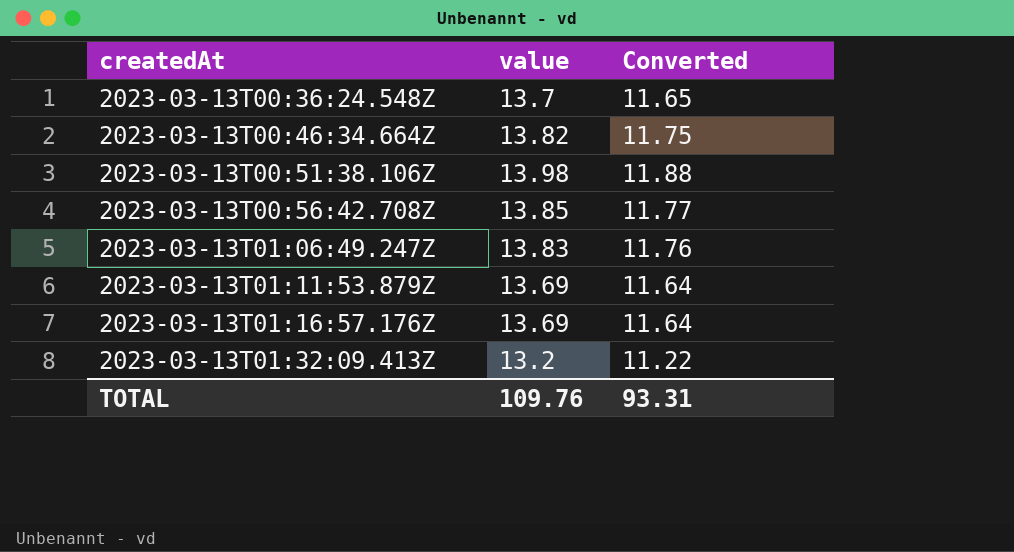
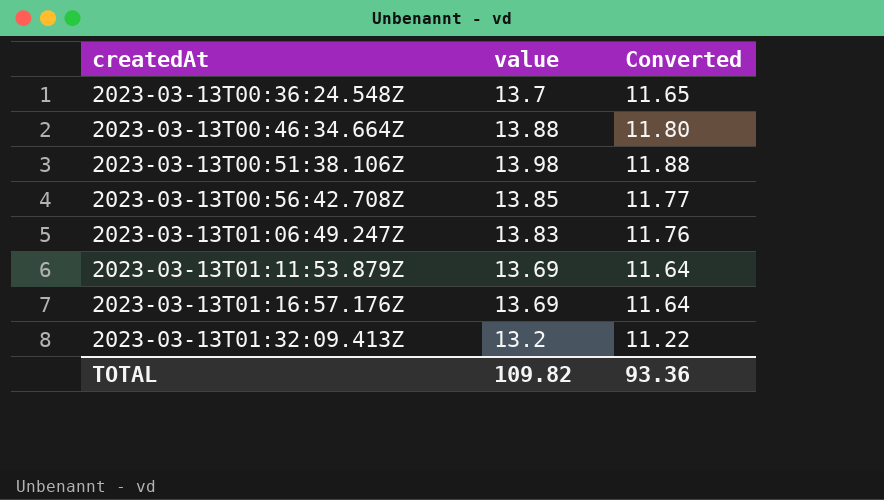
2023-03-13T00:46:34.664Z | value: 13.82 -> 13.88
2023-03-13T00:46:34.664Z | Converted: 11.75 -> 11.80
TOTAL | value: 109.76 -> 109.82
TOTAL | Converted: 93.31 -> 93.36

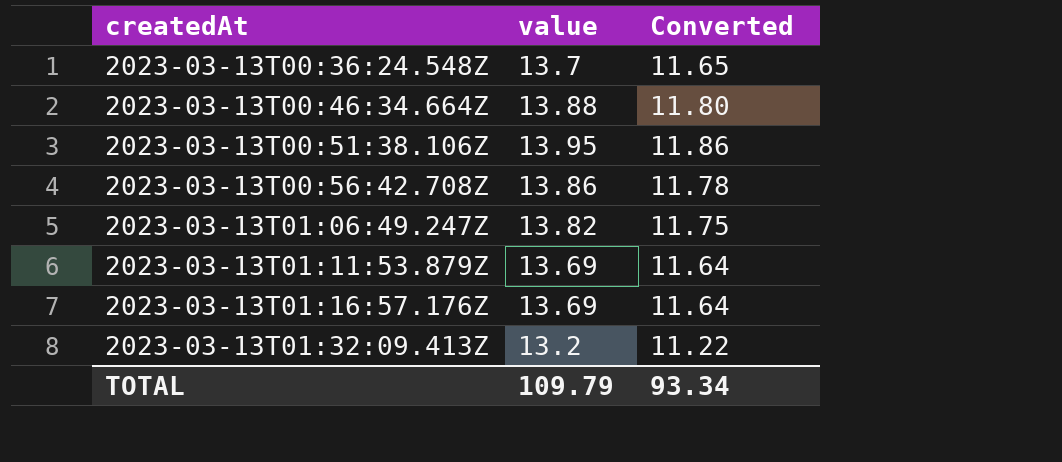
2023-03-13T00:51:38.106Z | value: 13.98 -> 13.95
2023-03-13T00:51:38.106Z | Converted: 11.88 -> 11.86
2023-03-13T00:56:42.708Z | value: 13.85 -> 13.86
2023-03-13T00:56:42.708Z | Converted: 11.77 -> 11.78
2023-03-13T01:06:49.247Z | value: 13.83 -> 13.82
2023-03-13T01:06:49.247Z | Converted: 11.76 -> 11.75
TOTAL | value: 109.82 -> 109.79
TOTAL | Converted: 93.36 -> 93.34

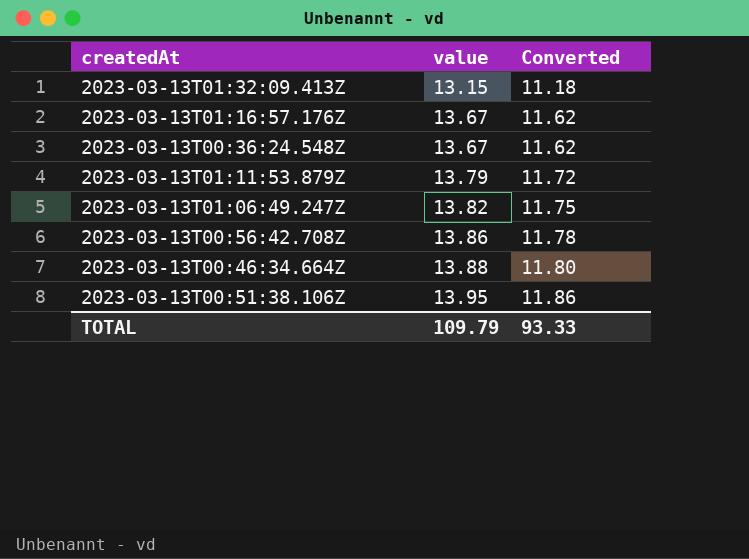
row order: createdAt ascending -> value ascending
2023-03-13T01:32:09.413Z | value: 13.2 -> 13.15
2023-03-13T01:32:09.413Z | Converted: 11.22 -> 11.18
2023-03-13T01:16:57.176Z | value: 13.69 -> 13.67
2023-03-13T01:16:57.176Z | Converted: 11.64 -> 11.62
2023-03-13T00:36:24.548Z | value: 13.7 -> 13.67
2023-03-13T00:36:24.548Z | Converted: 11.65 -> 11.62
2023-03-13T01:11:53.879Z | value: 13.69 -> 13.79
2023-03-13T01:11:53.879Z | Converted: 11.64 -> 11.72
TOTAL | Converted: 93.34 -> 93.33

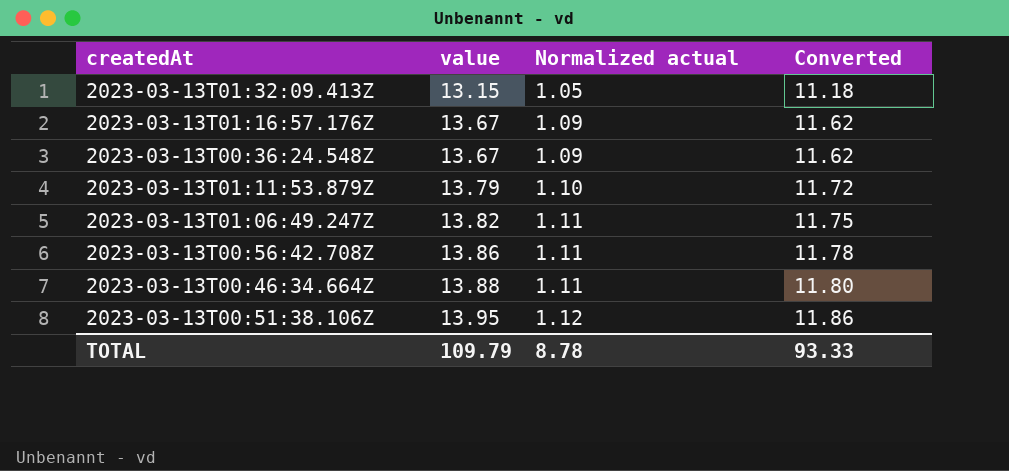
column Normalized actual | formula: none -> [value] * 0.08

